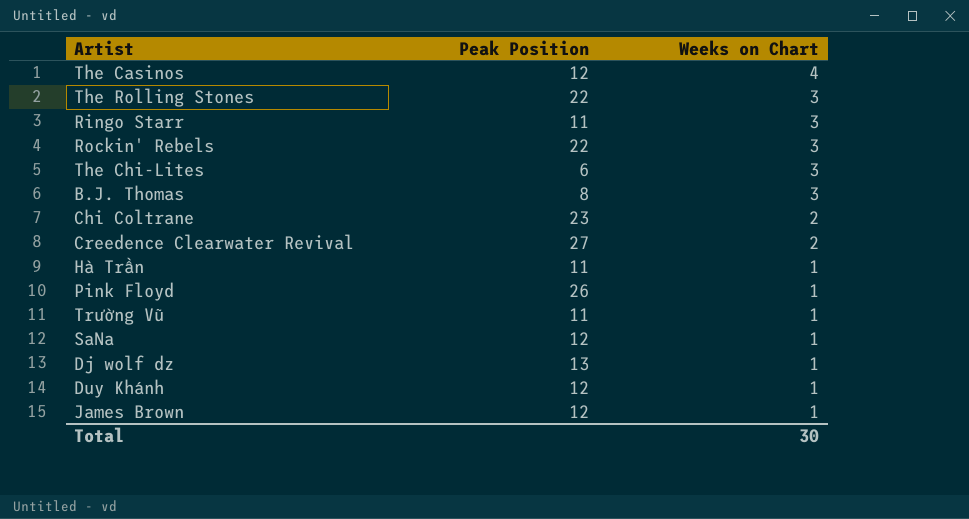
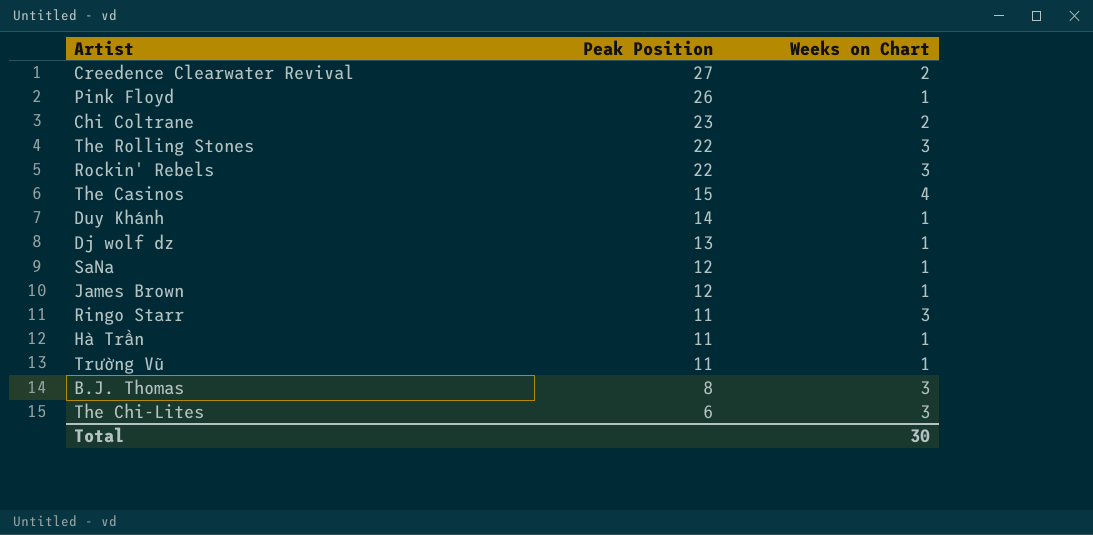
row order: Weeks on Chart descending -> Peak Position descending
The Casinos | Peak Position: 12 -> 15
Duy Khánh | Peak Position: 12 -> 14

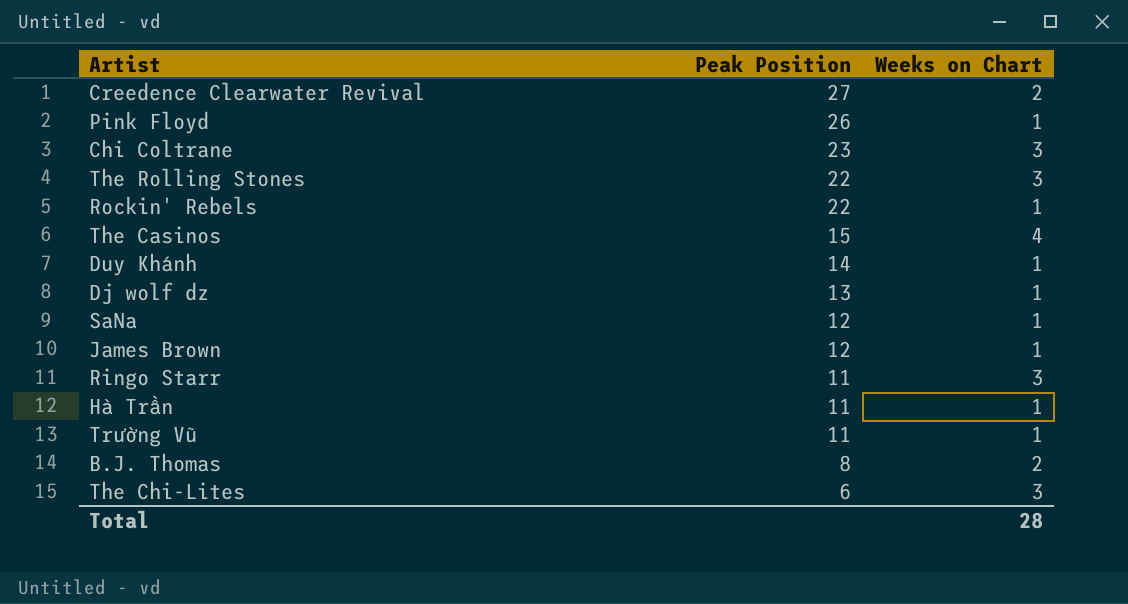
Chi Coltrane | Weeks on Chart: 2 -> 3
Rockin' Rebels | Weeks on Chart: 3 -> 1
B.J. Thomas | Weeks on Chart: 3 -> 2
Total | Weeks on Chart: 30 -> 28

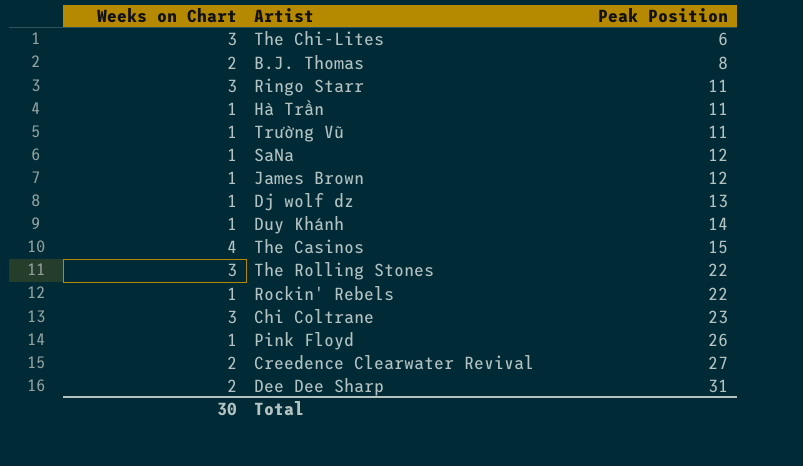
row order: Peak Position descending -> Peak Position ascending
column Weeks on Chart | position: 3 -> 1
row Dee Dee Sharp: none -> 2 | 31
Total | Weeks on Chart: 28 -> 30

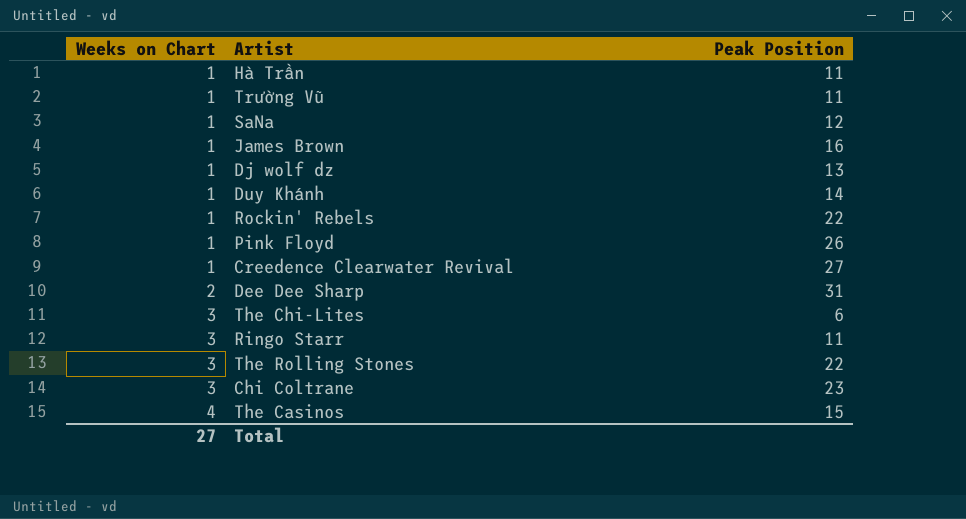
row order: Peak Position ascending -> Weeks on Chart ascending
row B.J. Thomas: 2 | 8 -> none
James Brown | Peak Position: 12 -> 16
Creedence Clearwater Revival | Weeks on Chart: 2 -> 1
Total | Weeks on Chart: 30 -> 27

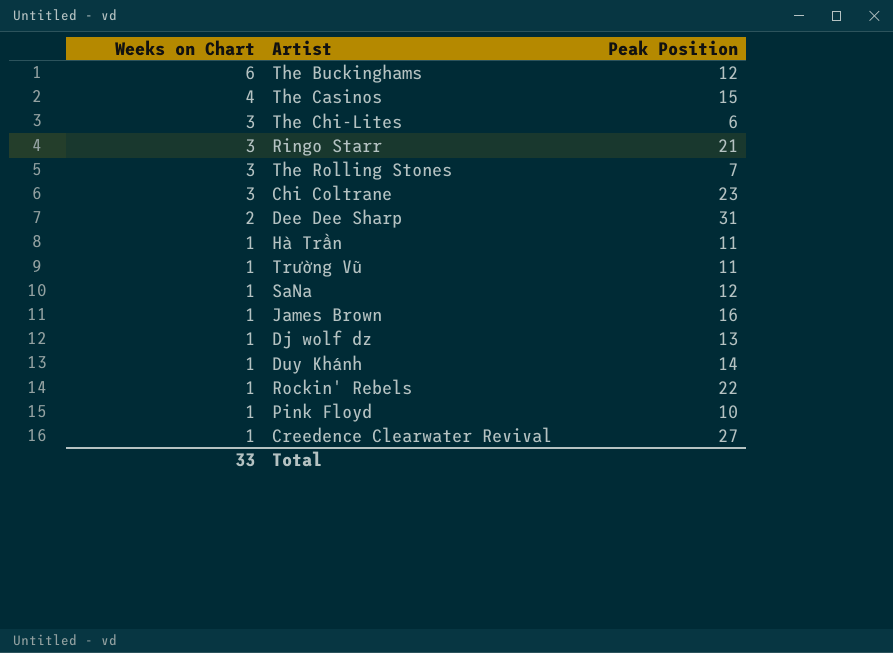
row order: Weeks on Chart ascending -> Weeks on Chart descending
row The Buckinghams: none -> 6 | 12
Ringo Starr | Peak Position: 11 -> 21
The Rolling Stones | Peak Position: 22 -> 7
Pink Floyd | Peak Position: 26 -> 10
Total | Weeks on Chart: 27 -> 33

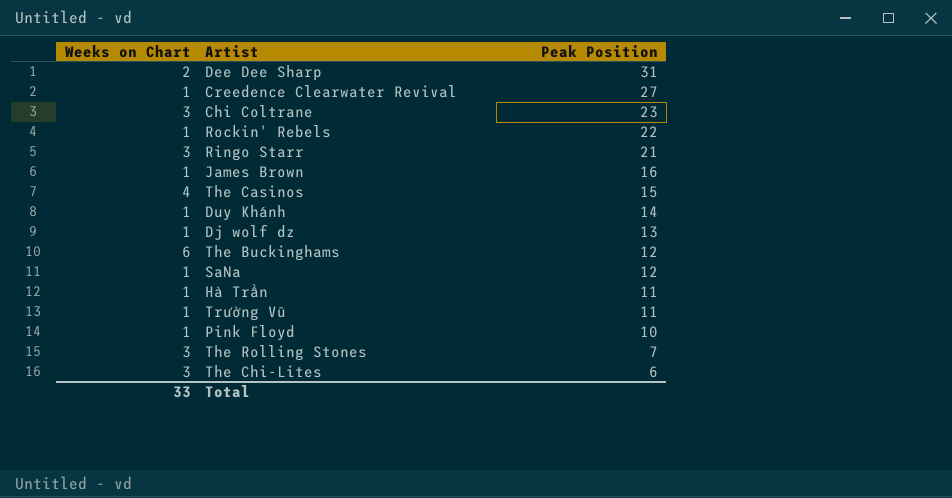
row order: Weeks on Chart descending -> Peak Position descending

